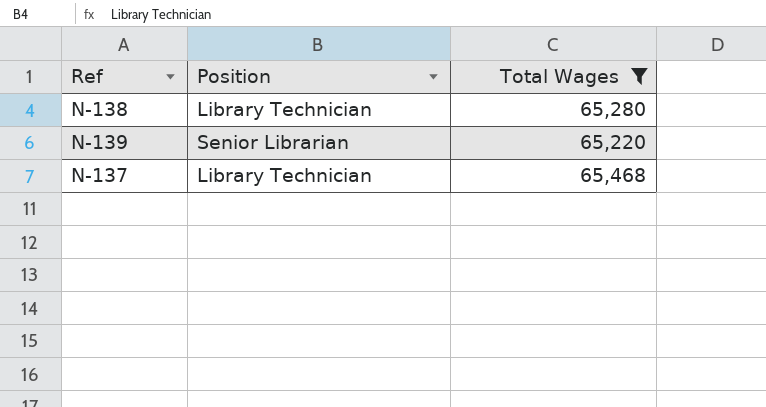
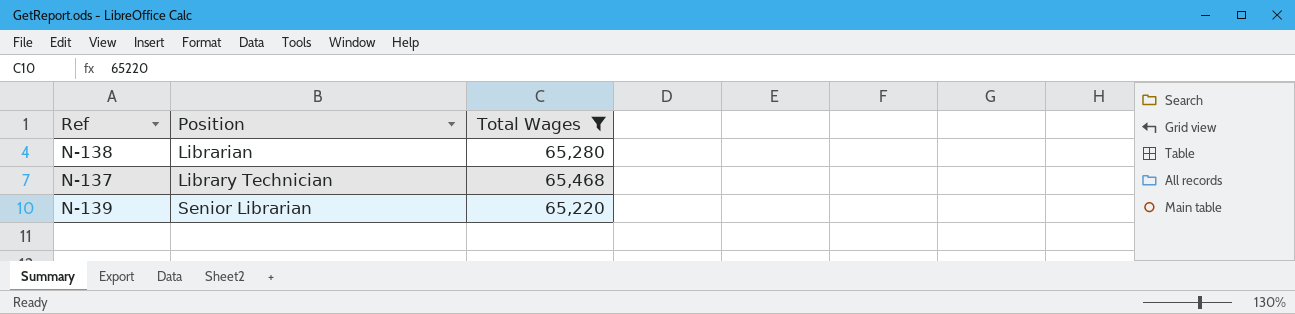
row order: none -> Position ascending
N-138 | Position: Library Technician -> Librarian

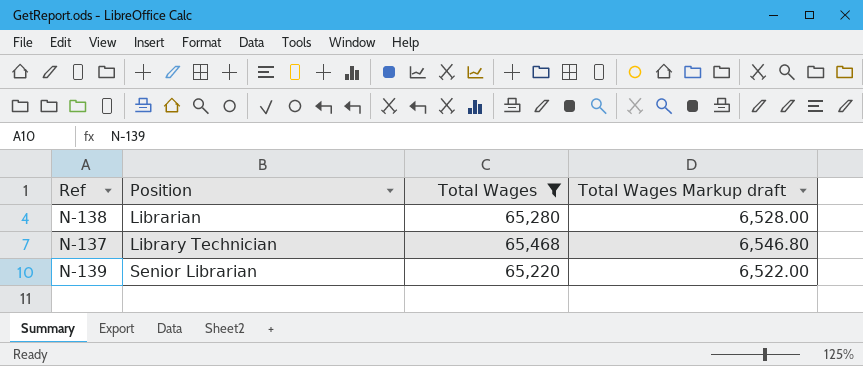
column Total Wages Markup draft | formula: none -> [Total Wages] * 0.1

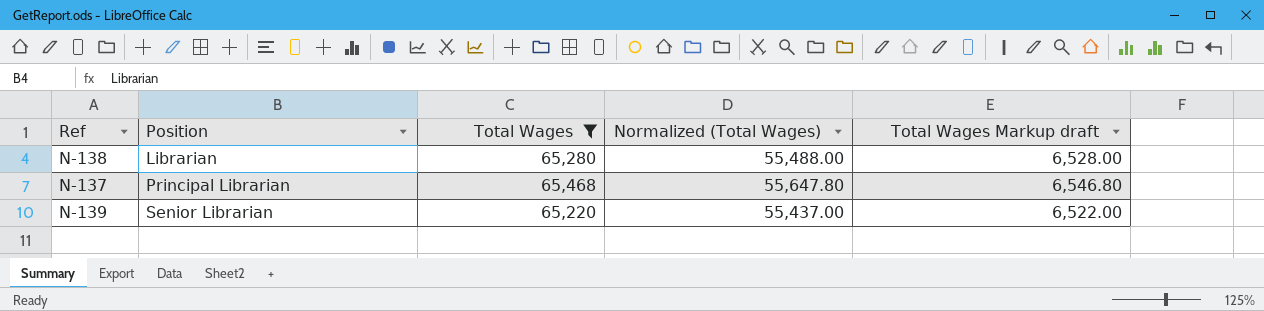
column Normalized (Total Wages) | formula: none -> [Total Wages] * 0.85
N-137 | Position: Library Technician -> Principal Librarian

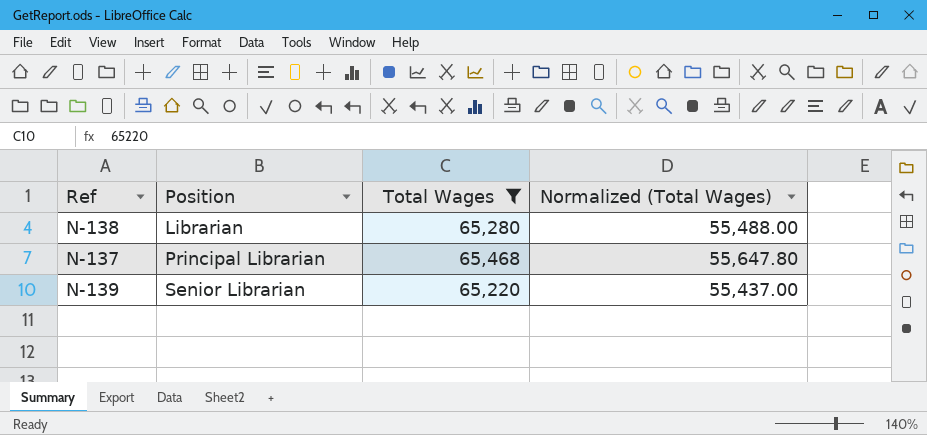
column Total Wages Markup draft | formula: [Total Wages] * 0.1 -> none

